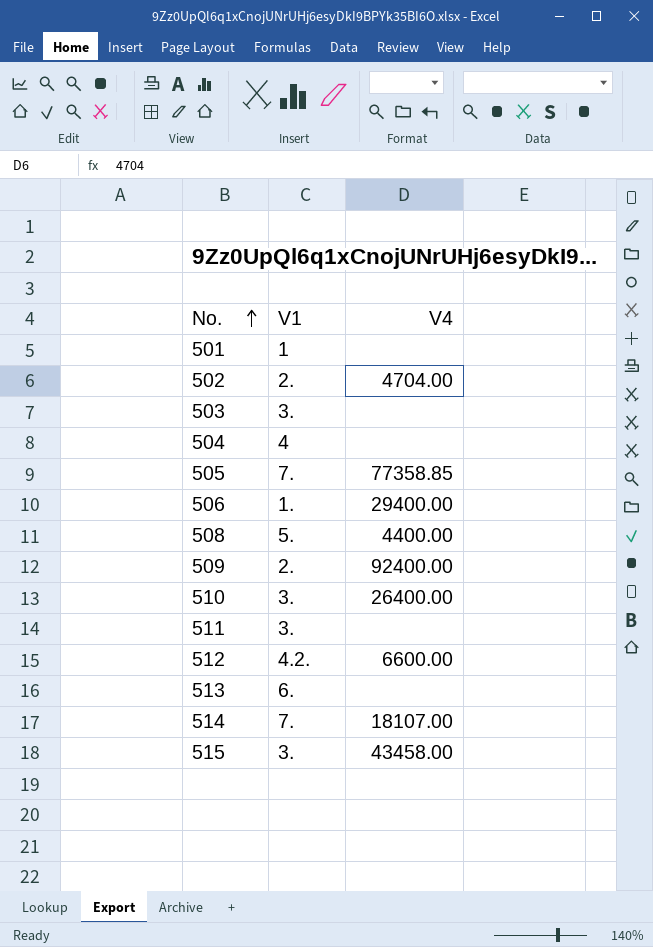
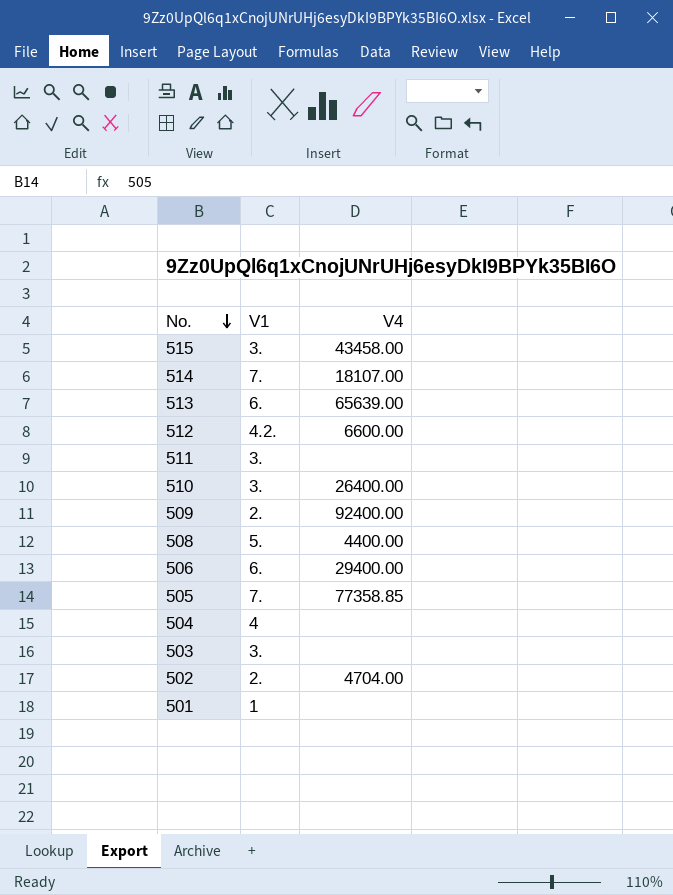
row order: No. ascending -> No. descending
513 | V4: none -> 65639.00
506 | V1: 1. -> 6.

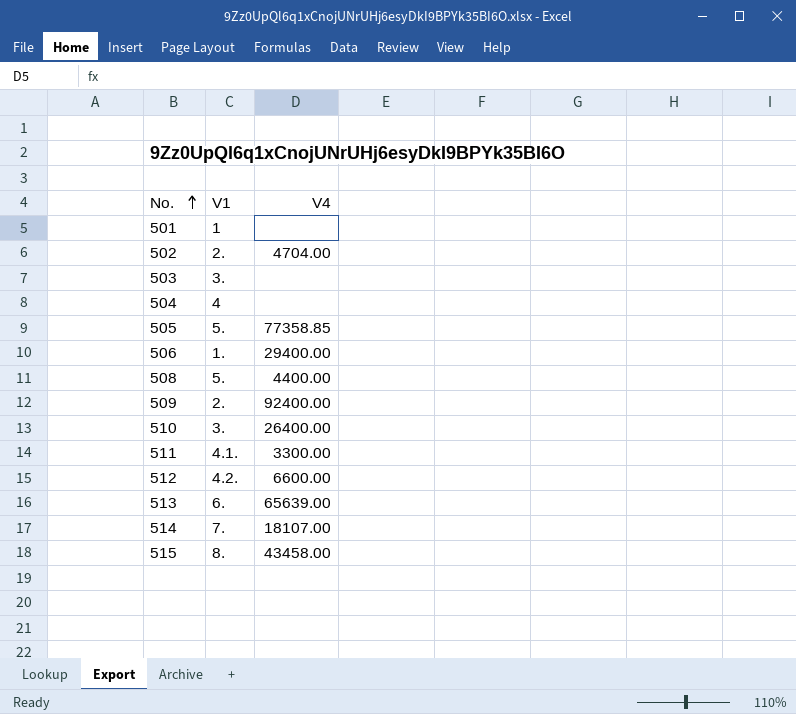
row order: No. descending -> No. ascending
505 | V1: 7. -> 5.
506 | V1: 6. -> 1.
511 | V1: 3. -> 4.1.
511 | V4: none -> 3300.00
515 | V1: 3. -> 8.

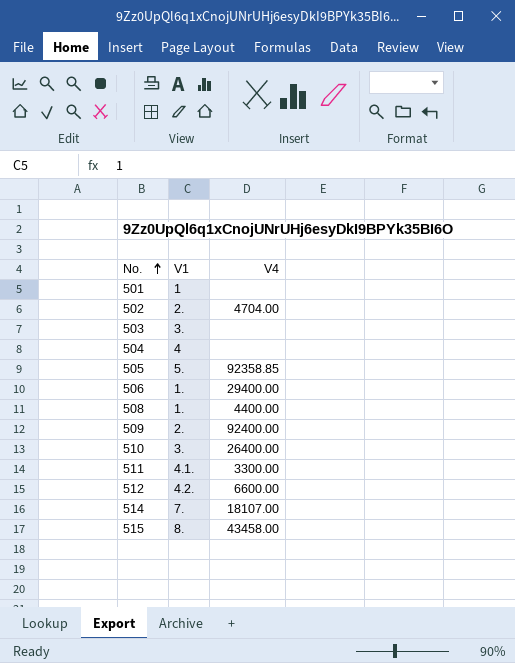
row 513: 6. | 65639.00 -> none
505 | V4: 77358.85 -> 92358.85
508 | V1: 5. -> 1.

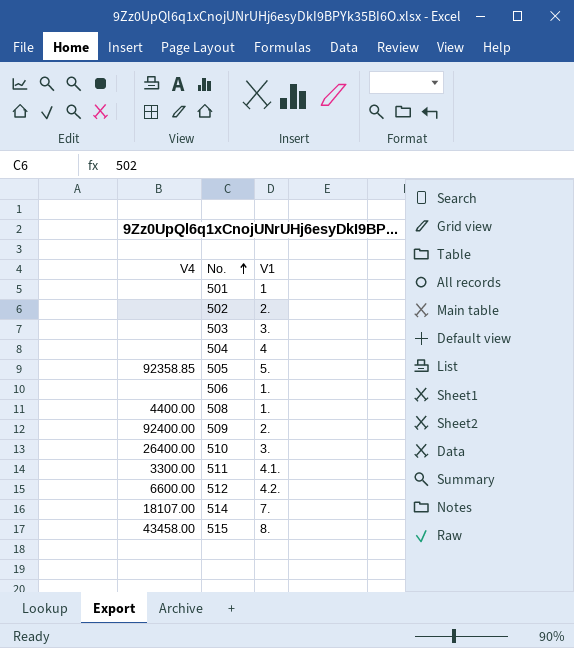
column V4 | position: 3 -> 1
502 | V4: 4704.00 -> none
506 | V4: 29400.00 -> none

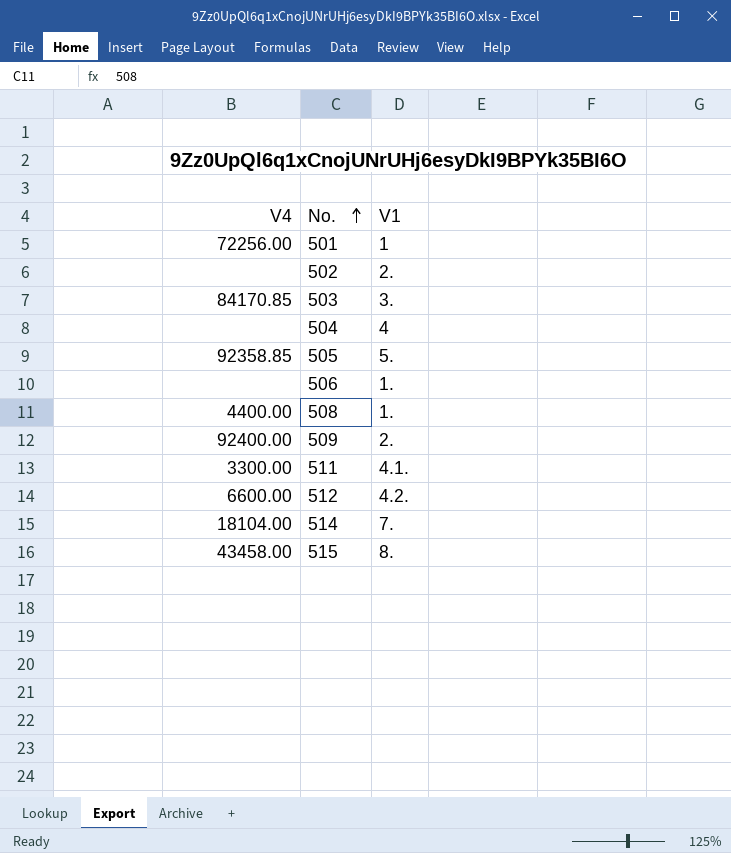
row 510: 26400.00 | 3. -> none
501 | V4: none -> 72256.00
503 | V4: none -> 84170.85
514 | V4: 18107.00 -> 18104.00

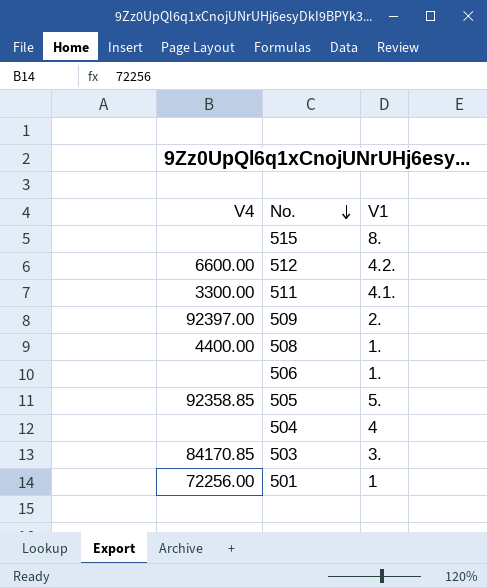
row order: No. ascending -> No. descending
row 502: none | 2. -> none
row 514: 18104.00 | 7. -> none
515 | V4: 43458.00 -> none
509 | V4: 92400.00 -> 92397.00

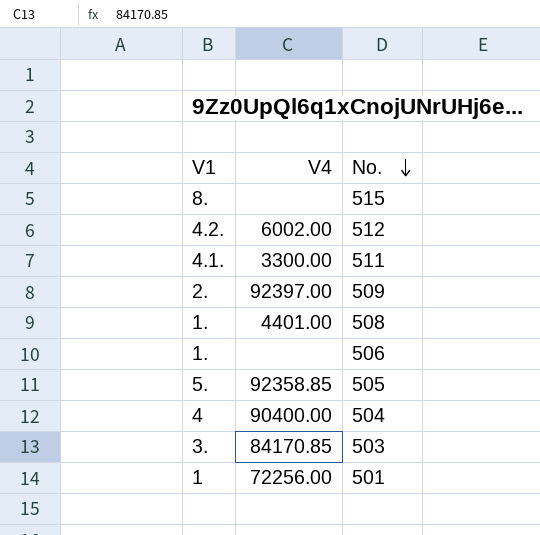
column V1 | position: 3 -> 1
512 | V4: 6600.00 -> 6002.00
508 | V4: 4400.00 -> 4401.00
504 | V4: none -> 90400.00

